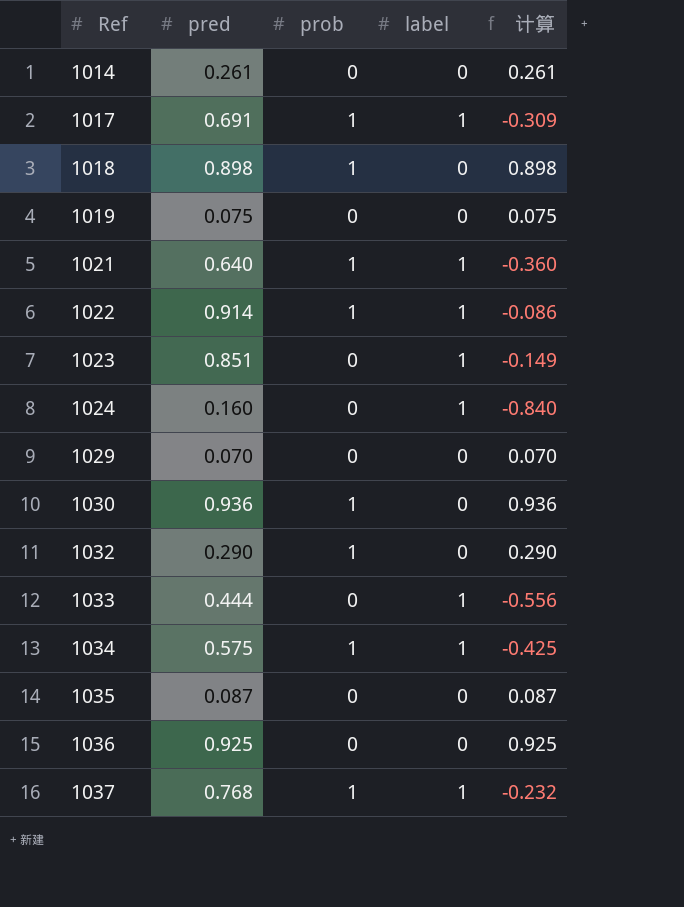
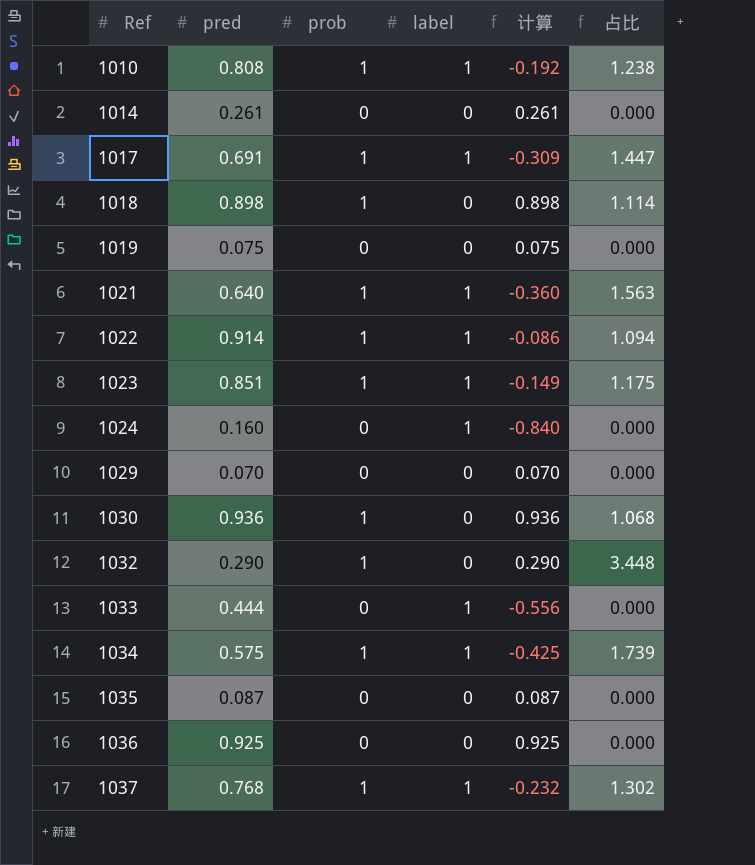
column 占比 | formula: none -> [prob] / [pred]
row 1010: none -> 0.808 | 1 | 1 | -0.192 | 1.238
1023 | prob: 0 -> 1

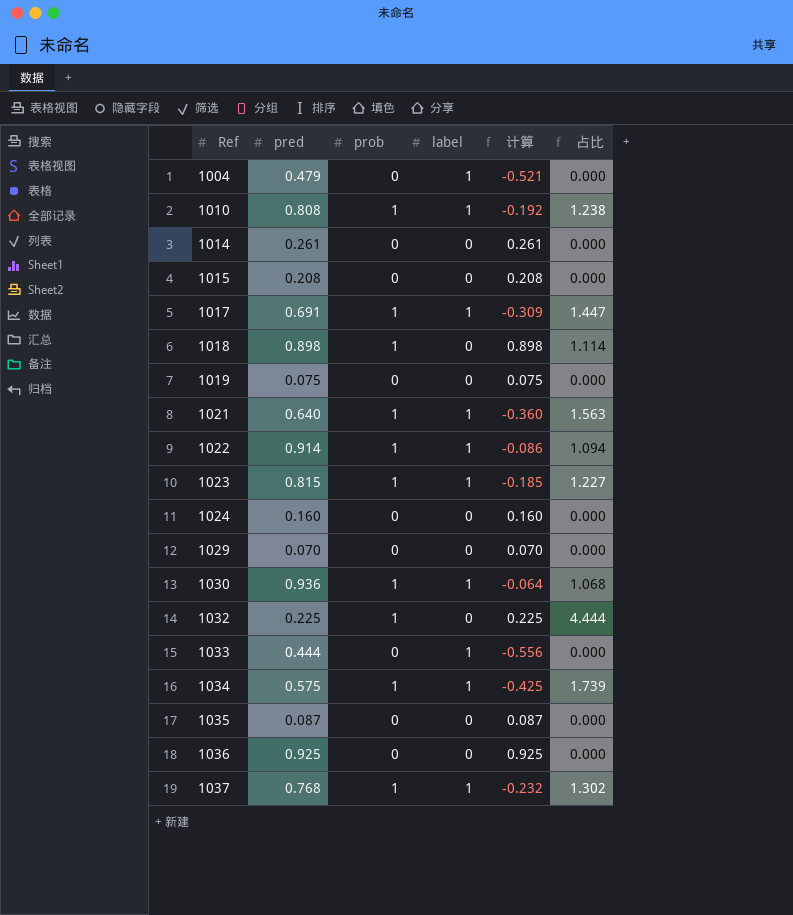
row 1004: none -> 0.479 | 0 | 1 | -0.521 | 0.000
row 1015: none -> 0.208 | 0 | 0 | 0.208 | 0.000
1023 | pred: 0.851 -> 0.815
1023 | 计算: -0.149 -> -0.185
1023 | 占比: 1.175 -> 1.227
1024 | label: 1 -> 0
1024 | 计算: -0.840 -> 0.160
1030 | label: 0 -> 1
1030 | 计算: 0.936 -> -0.064
1032 | pred: 0.290 -> 0.225
1032 | 计算: 0.290 -> 0.225
1032 | 占比: 3.448 -> 4.444

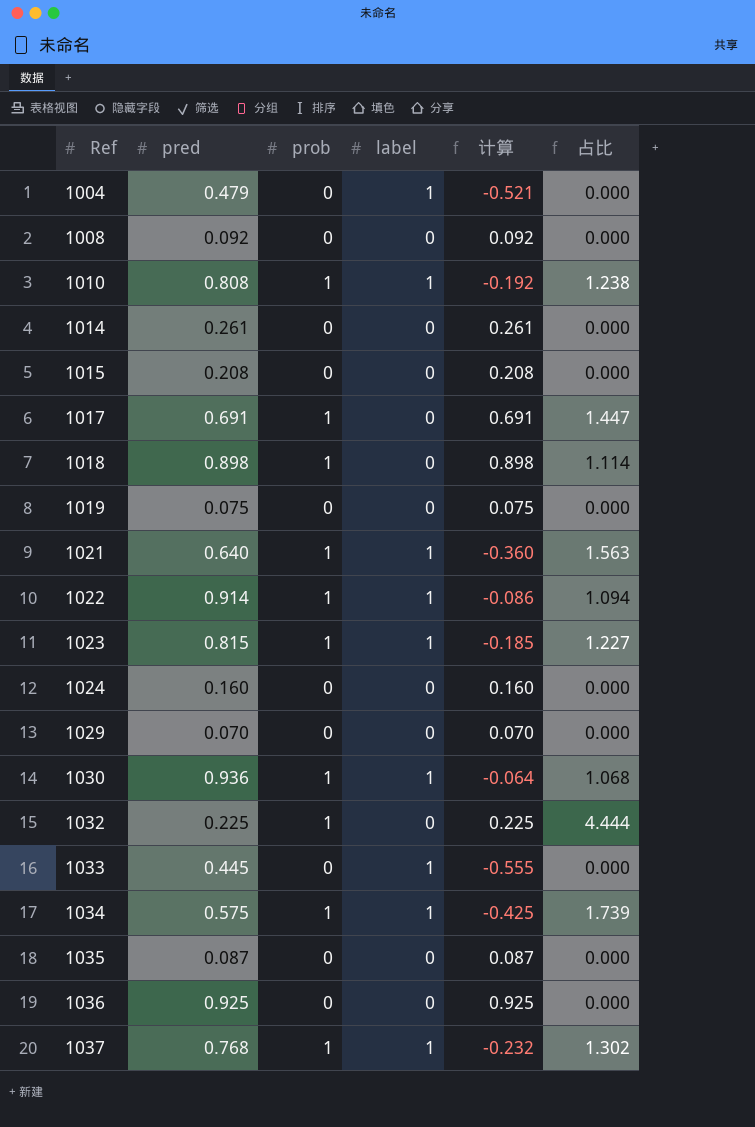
row 1008: none -> 0.092 | 0 | 0 | 0.092 | 0.000
1017 | label: 1 -> 0
1017 | 计算: -0.309 -> 0.691
1033 | pred: 0.444 -> 0.445
1033 | 计算: -0.556 -> -0.555

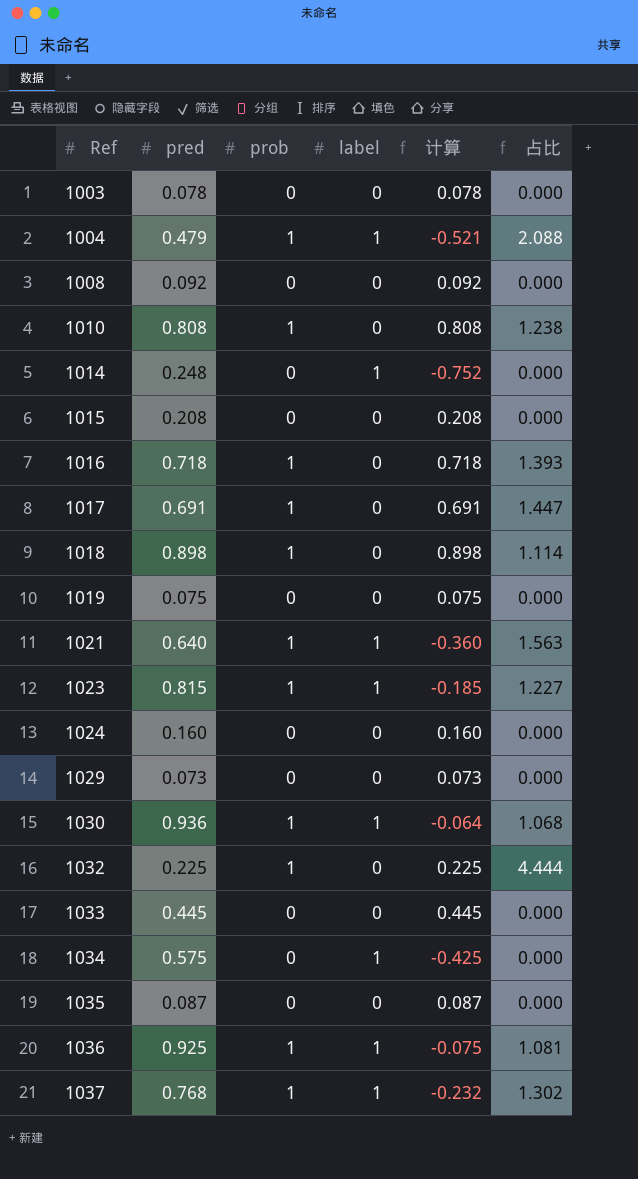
row 1022: 0.914 | 1 | 1 | -0.086 | 1.094 -> none
row 1003: none -> 0.078 | 0 | 0 | 0.078 | 0.000
1004 | prob: 0 -> 1
1004 | 占比: 0.000 -> 2.088
1010 | label: 1 -> 0
1010 | 计算: -0.192 -> 0.808
1014 | pred: 0.261 -> 0.248
1014 | label: 0 -> 1
1014 | 计算: 0.261 -> -0.752
row 1016: none -> 0.718 | 1 | 0 | 0.718 | 1.393
1029 | pred: 0.070 -> 0.073
1029 | 计算: 0.070 -> 0.073
1033 | label: 1 -> 0
1033 | 计算: -0.555 -> 0.445
1034 | prob: 1 -> 0
1034 | 占比: 1.739 -> 0.000
1036 | prob: 0 -> 1
1036 | label: 0 -> 1
1036 | 计算: 0.925 -> -0.075
1036 | 占比: 0.000 -> 1.081

